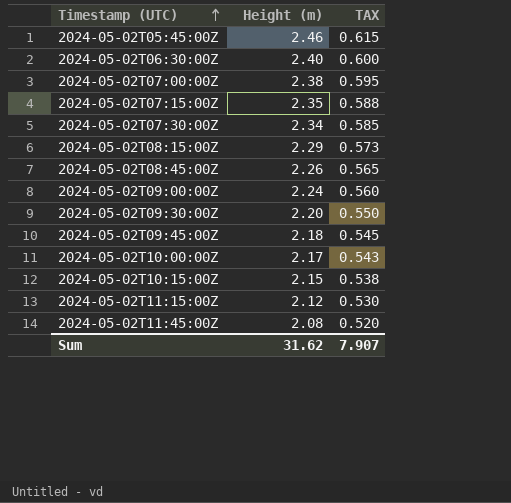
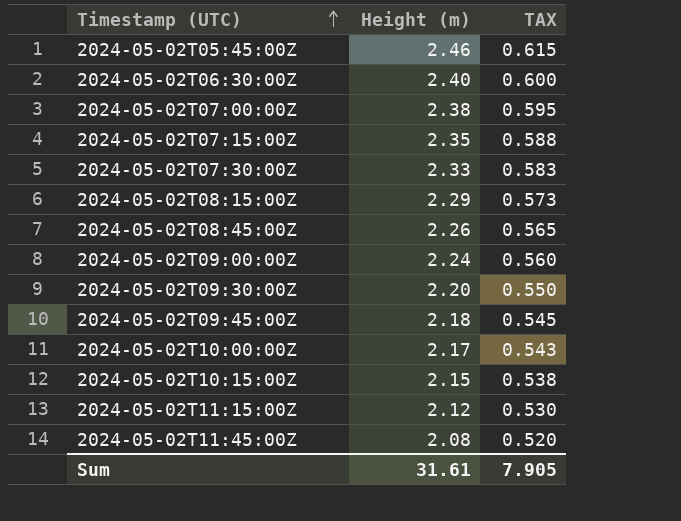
2024-05-02T07:30:00Z | Height (m): 2.34 -> 2.33
2024-05-02T07:30:00Z | TAX: 0.585 -> 0.583
Sum | Height (m): 31.62 -> 31.61
Sum | TAX: 7.907 -> 7.905

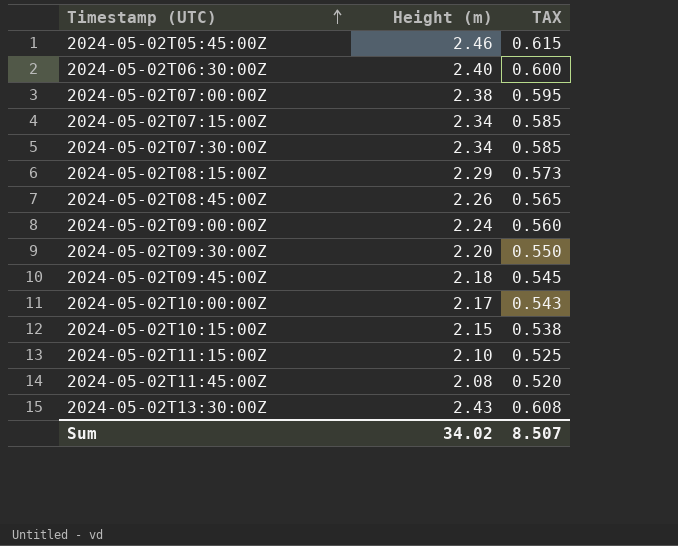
2024-05-02T07:15:00Z | Height (m): 2.35 -> 2.34
2024-05-02T07:15:00Z | TAX: 0.588 -> 0.585
2024-05-02T07:30:00Z | Height (m): 2.33 -> 2.34
2024-05-02T07:30:00Z | TAX: 0.583 -> 0.585
2024-05-02T11:15:00Z | Height (m): 2.12 -> 2.10
2024-05-02T11:15:00Z | TAX: 0.530 -> 0.525
row 2024-05-02T13:30:00Z: none -> 2.43 | 0.608
Sum | Height (m): 31.61 -> 34.02
Sum | TAX: 7.905 -> 8.507

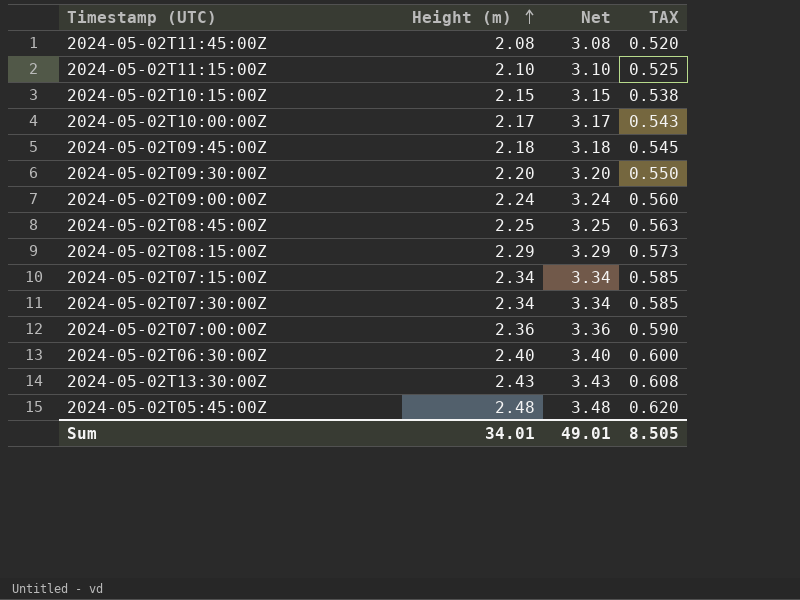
row order: Timestamp (UTC) ascending -> Height (m) ascending
column Net | formula: none -> [Height (m)] + 1
2024-05-02T08:45:00Z | Height (m): 2.26 -> 2.25
2024-05-02T08:45:00Z | TAX: 0.565 -> 0.563
2024-05-02T07:00:00Z | Height (m): 2.38 -> 2.36
2024-05-02T07:00:00Z | TAX: 0.595 -> 0.590
2024-05-02T05:45:00Z | Height (m): 2.46 -> 2.48
2024-05-02T05:45:00Z | TAX: 0.615 -> 0.620
Sum | Height (m): 34.02 -> 34.01
Sum | TAX: 8.507 -> 8.505

